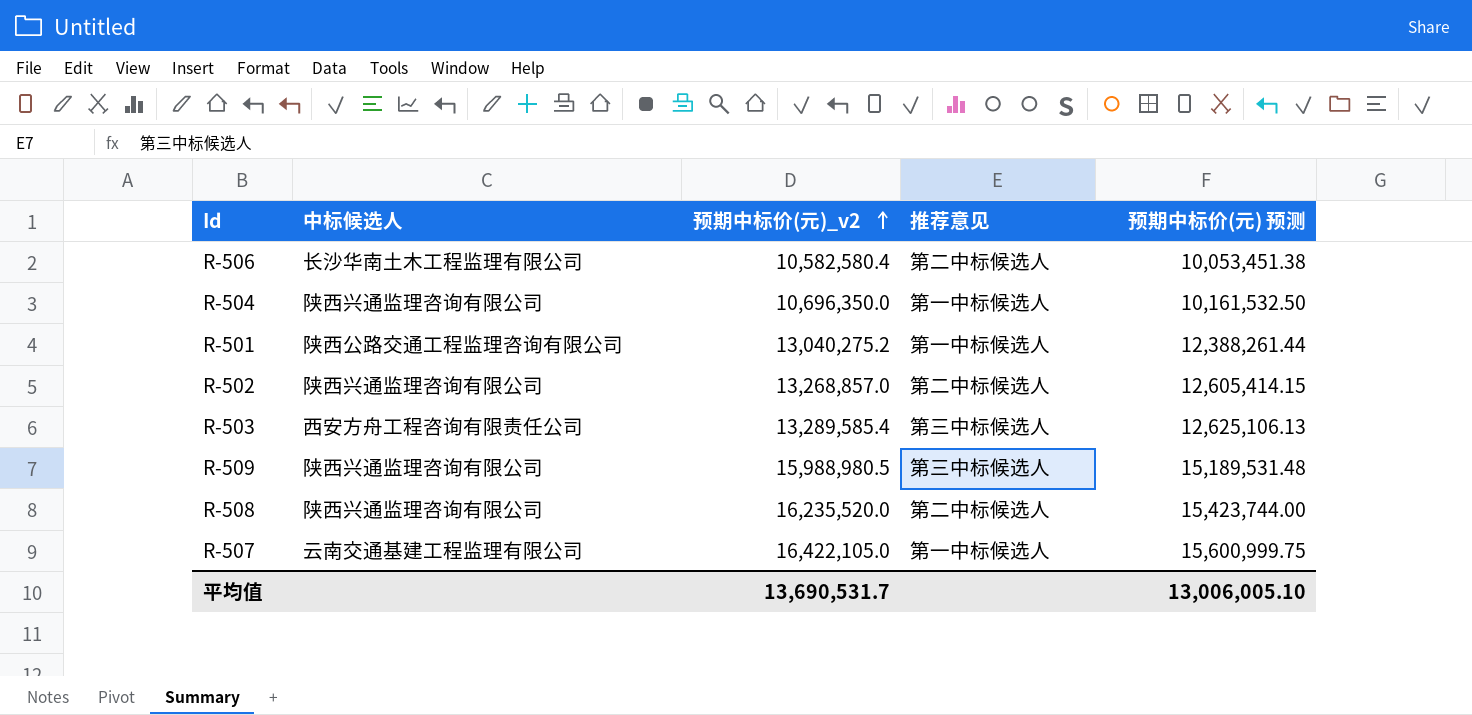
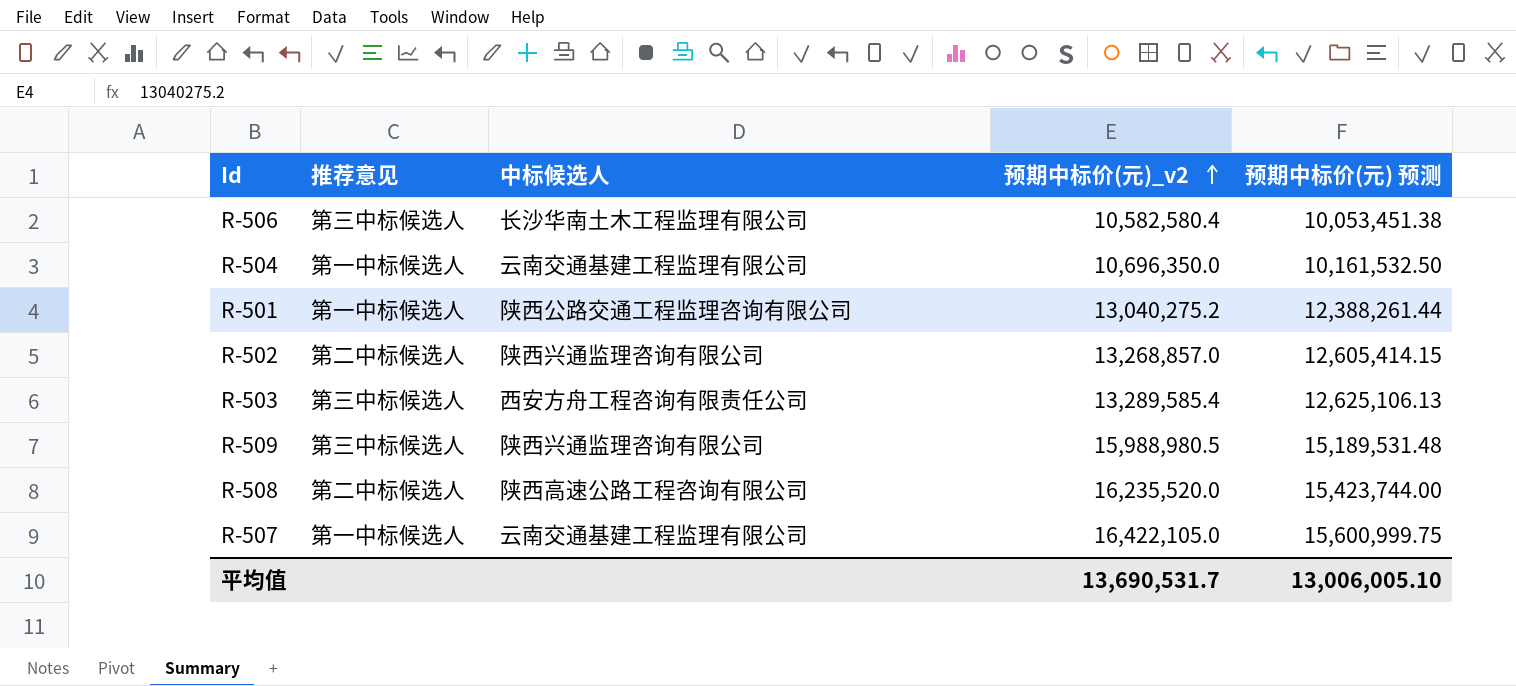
column 推荐意见 | position: 4 -> 2
R-506 | 推荐意见: 第二中标候选人 -> 第三中标候选人
R-504 | 中标候选人: 陕西兴通监理咨询有限公司 -> 云南交通基建工程监理有限公司
R-508 | 中标候选人: 陕西兴通监理咨询有限公司 -> 陕西高速公路工程咨询有限公司

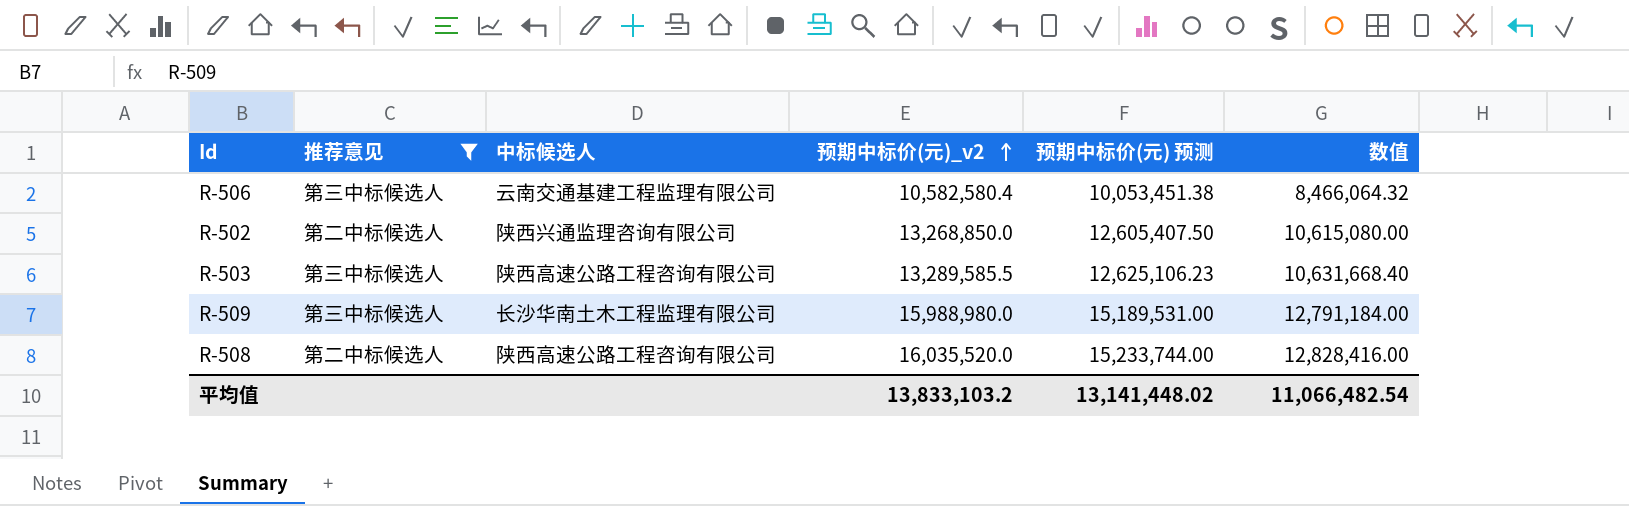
filter: none -> 推荐意见 != 第一中标候选人
column 数值 | formula: none -> [预期中标价(元)_v2] * 0.8
R-506 | 中标候选人: 长沙华南土木工程监理有限公司 -> 云南交通基建工程监理有限公司
R-502 | 预期中标价(元)_v2: 13,268,857.0 -> 13,268,850.0
R-502 | 预期中标价(元) 预测: 12,605,414.15 -> 12,605,407.50
R-503 | 中标候选人: 西安方舟工程咨询有限责任公司 -> 陕西高速公路工程咨询有限公司
R-503 | 预期中标价(元)_v2: 13,289,585.4 -> 13,289,585.5
R-503 | 预期中标价(元) 预测: 12,625,106.13 -> 12,625,106.23
R-509 | 中标候选人: 陕西兴通监理咨询有限公司 -> 长沙华南土木工程监理有限公司
R-509 | 预期中标价(元)_v2: 15,988,980.5 -> 15,988,980.0
R-509 | 预期中标价(元) 预测: 15,189,531.48 -> 15,189,531.00
R-508 | 预期中标价(元)_v2: 16,235,520.0 -> 16,035,520.0
R-508 | 预期中标价(元) 预测: 15,423,744.00 -> 15,233,744.00
平均值 | 预期中标价(元)_v2: 13,690,531.7 -> 13,833,103.2
平均值 | 预期中标价(元) 预测: 13,006,005.10 -> 13,141,448.02

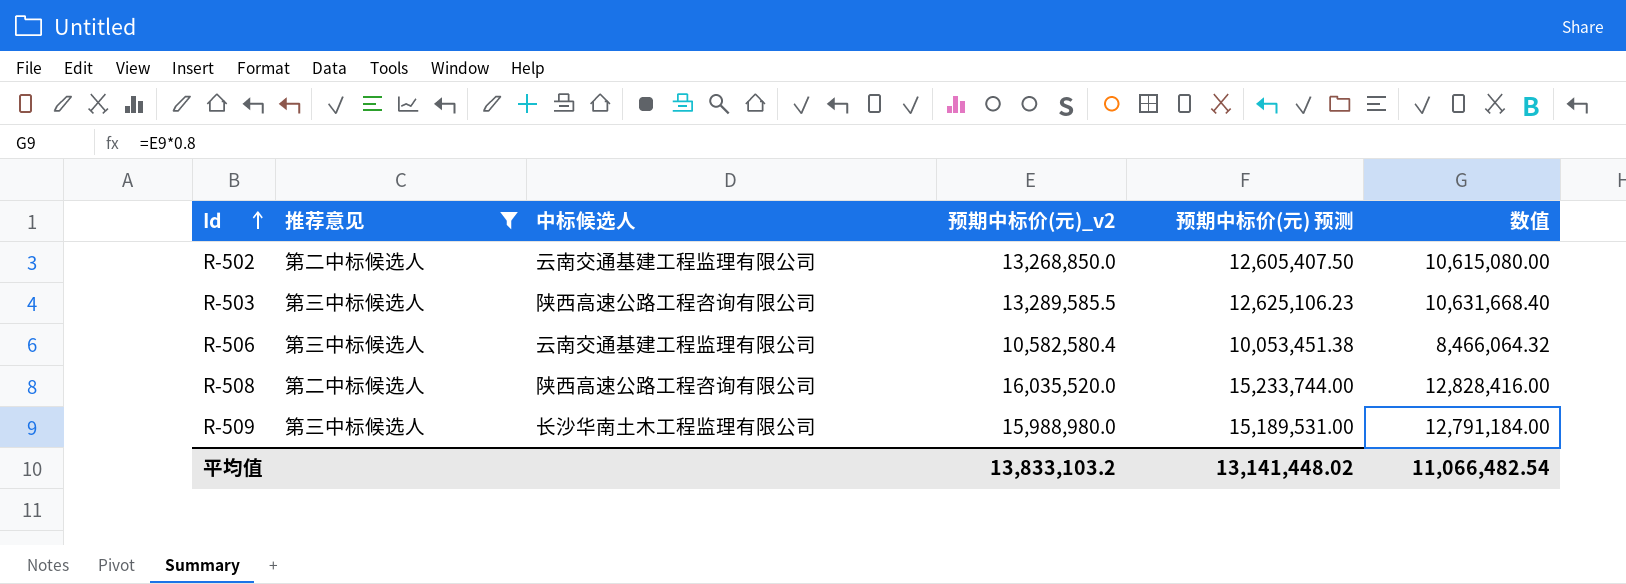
row order: 预期中标价(元)_v2 ascending -> Id ascending
R-502 | 中标候选人: 陕西兴通监理咨询有限公司 -> 云南交通基建工程监理有限公司

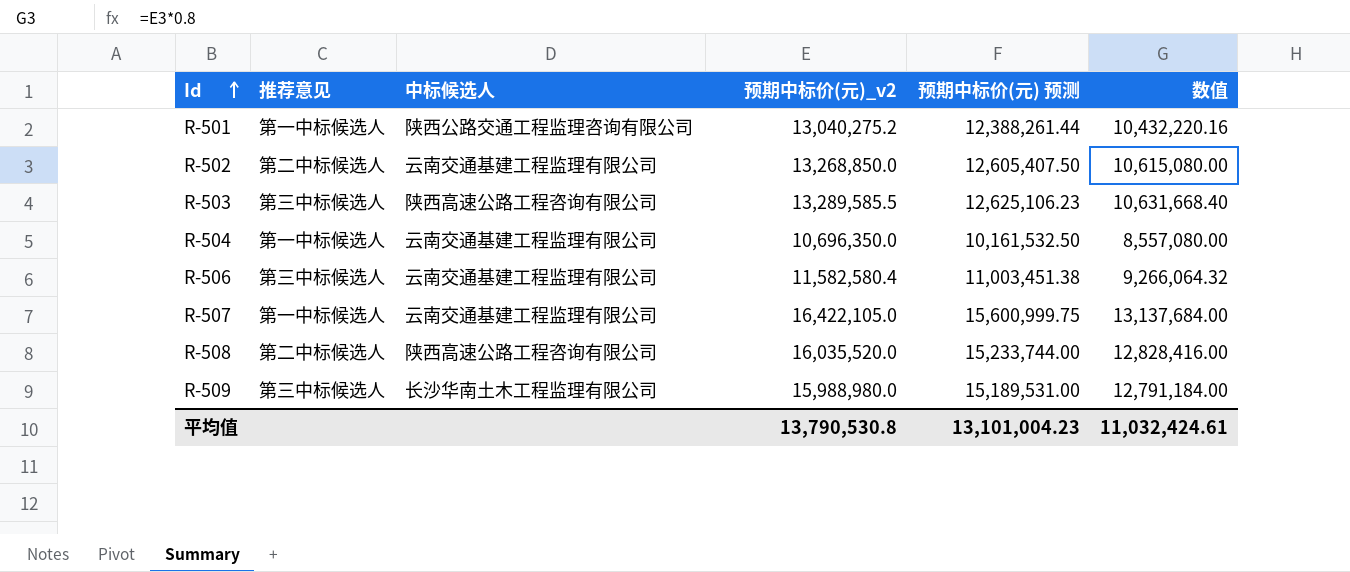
filter: 推荐意见 != 第一中标候选人 -> none
R-506 | 预期中标价(元)_v2: 10,582,580.4 -> 11,582,580.4
R-506 | 预期中标价(元) 预测: 10,053,451.38 -> 11,003,451.38
R-506 | 数值: 8,466,064.32 -> 9,266,064.32
平均值 | 预期中标价(元)_v2: 13,833,103.2 -> 13,790,530.8
平均值 | 预期中标价(元) 预测: 13,141,448.02 -> 13,101,004.23
平均值 | 数值: 11,066,482.54 -> 11,032,424.61

